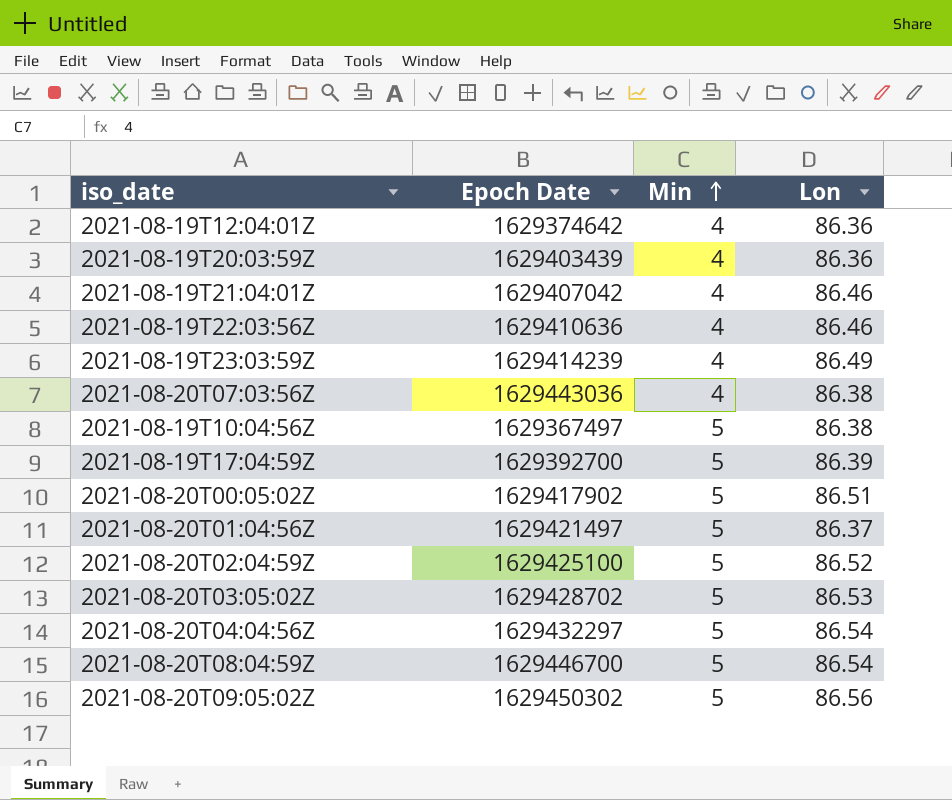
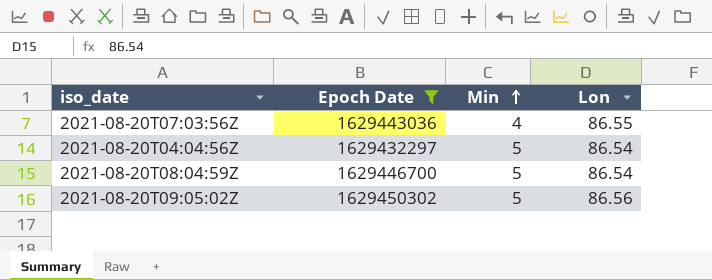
filter: none -> Epoch Date >= 1629432297
2021-08-20T07:03:56Z | Lon: 86.38 -> 86.55

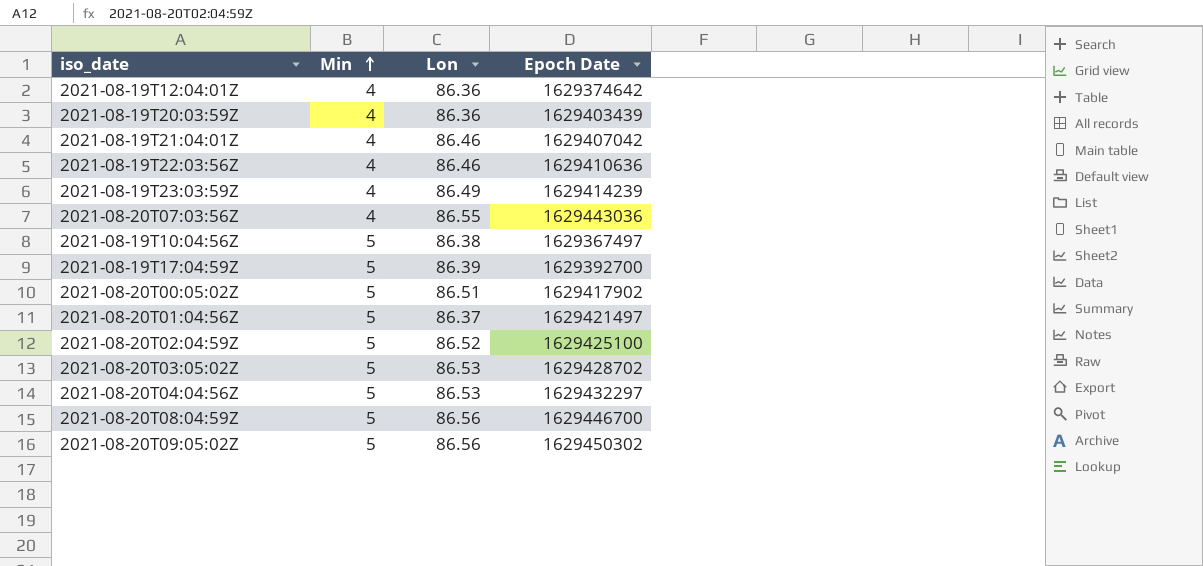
filter: Epoch Date >= 1629432297 -> none
column Epoch Date | position: 2 -> 4
2021-08-20T04:04:56Z | Lon: 86.54 -> 86.53
2021-08-20T08:04:59Z | Lon: 86.54 -> 86.56

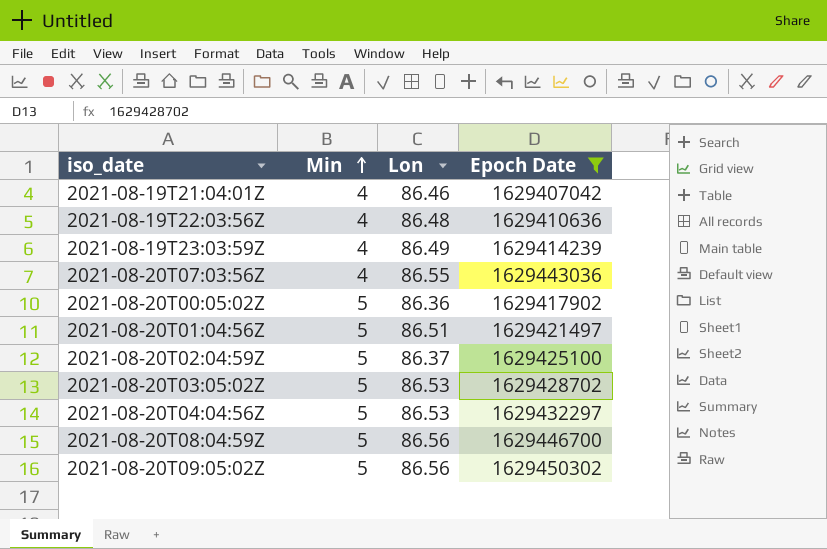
filter: none -> Epoch Date >= 1629407042
2021-08-19T22:03:56Z | Lon: 86.46 -> 86.48
2021-08-20T00:05:02Z | Lon: 86.51 -> 86.36
2021-08-20T01:04:56Z | Lon: 86.37 -> 86.51
2021-08-20T02:04:59Z | Lon: 86.52 -> 86.37

